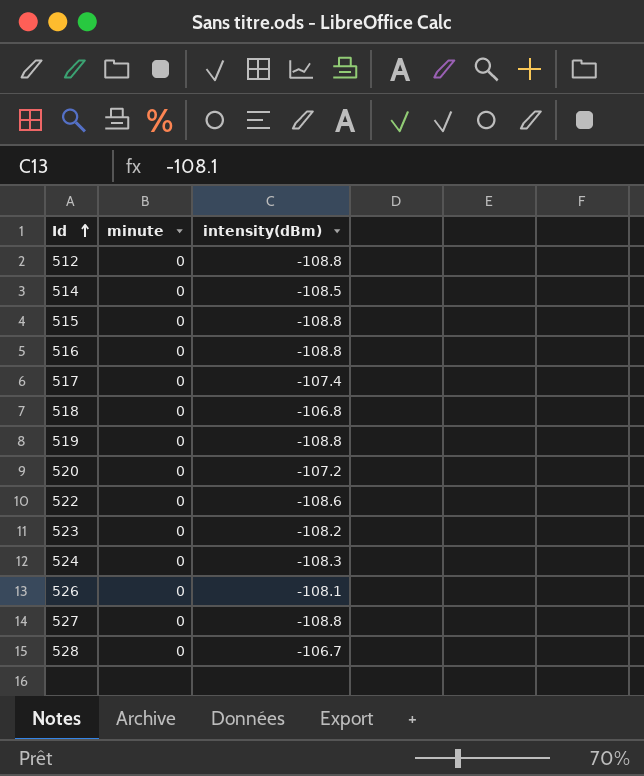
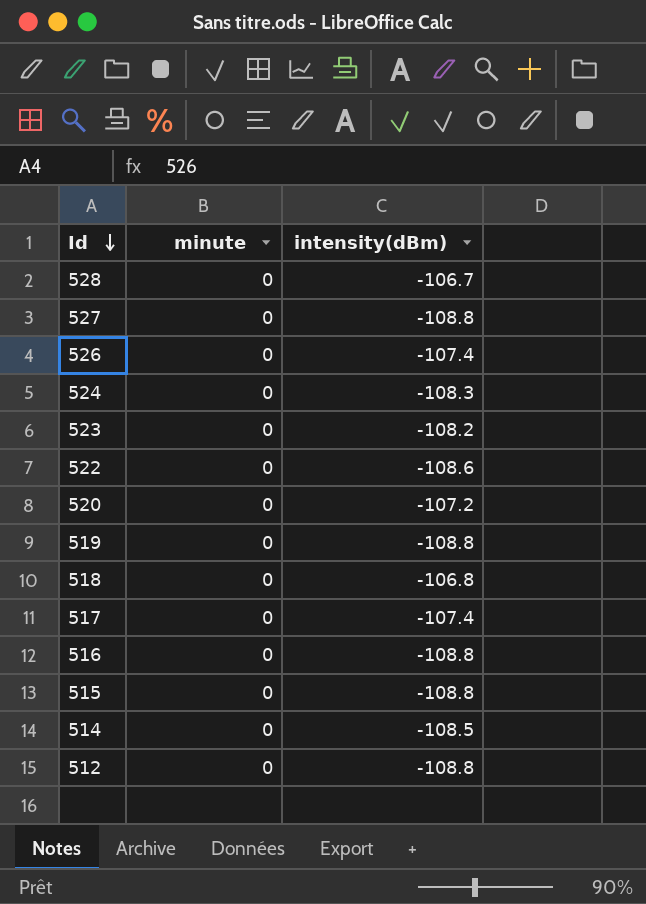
row order: Id ascending -> Id descending
526 | intensity(dBm): -108.1 -> -107.4

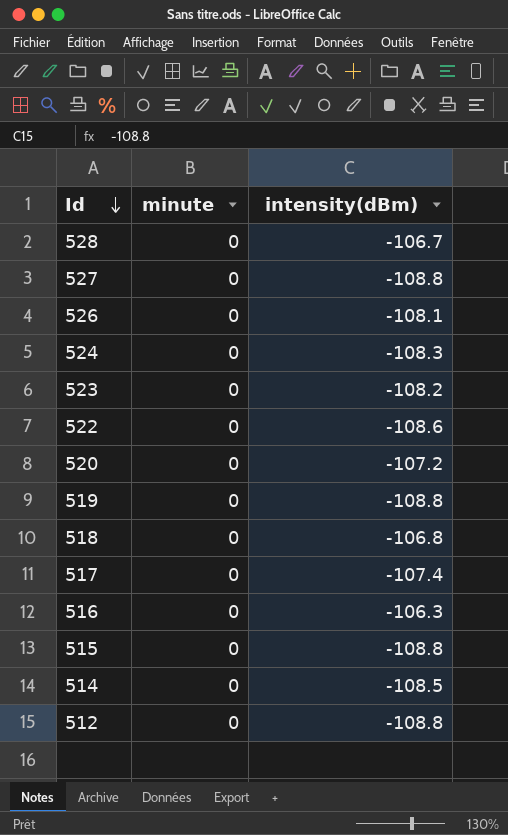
526 | intensity(dBm): -107.4 -> -108.1
516 | intensity(dBm): -108.8 -> -106.3

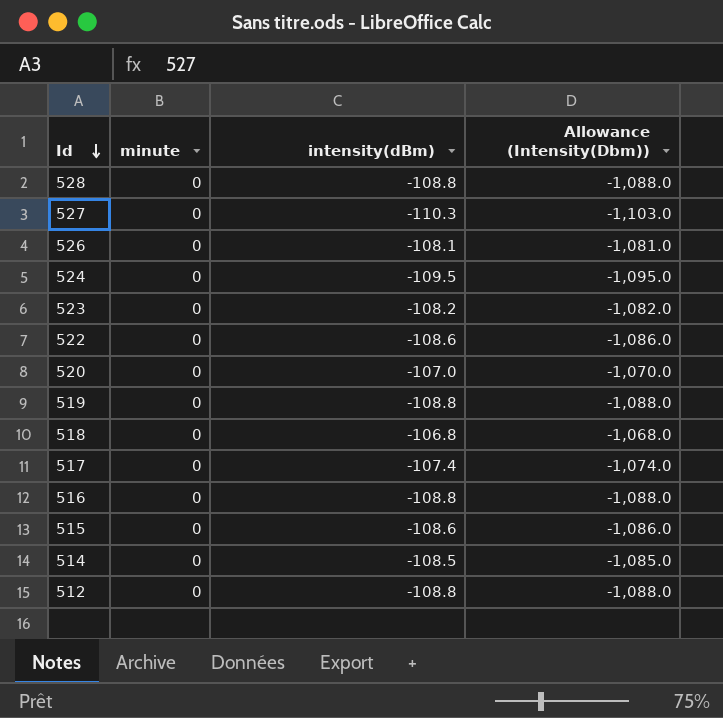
column Allowance (Intensity(Dbm)) | formula: none -> [intensity(dBm)] * 10
528 | intensity(dBm): -106.7 -> -108.8
527 | intensity(dBm): -108.8 -> -110.3
524 | intensity(dBm): -108.3 -> -109.5
520 | intensity(dBm): -107.2 -> -107.0
516 | intensity(dBm): -106.3 -> -108.8
515 | intensity(dBm): -108.8 -> -108.6

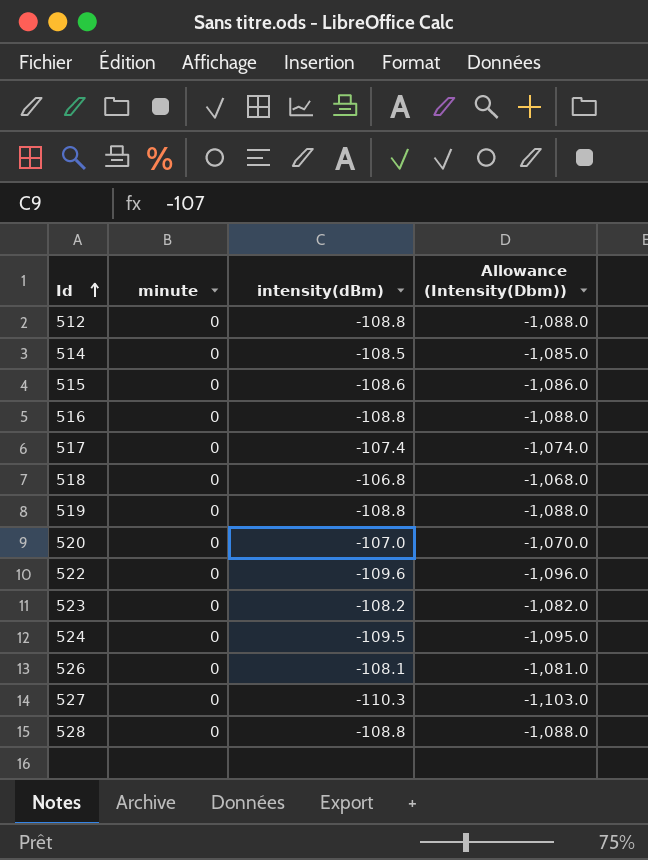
row order: Id descending -> Id ascending
522 | intensity(dBm): -108.6 -> -109.6
522 | Allowance (Intensity(Dbm)): -1,086.0 -> -1,096.0

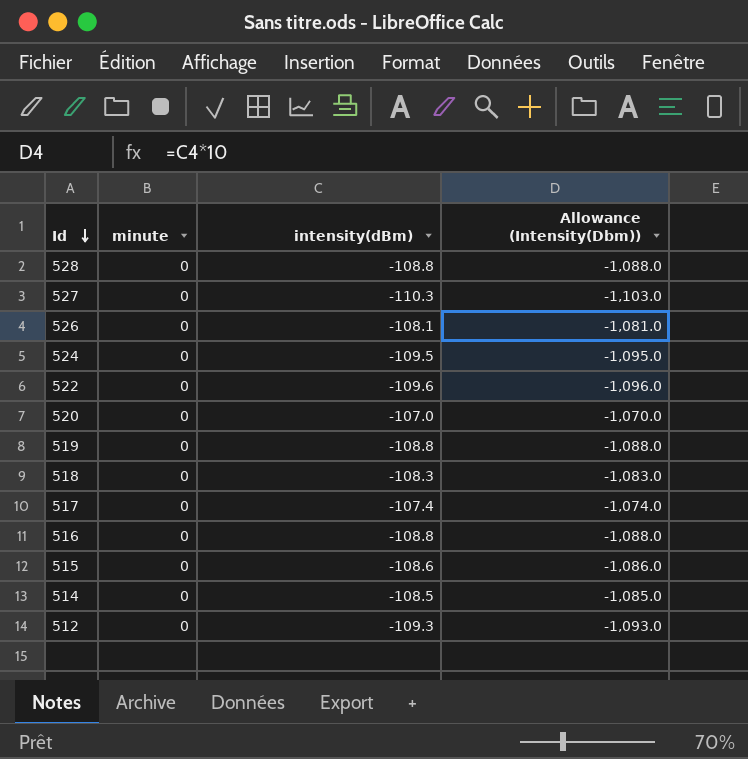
row order: Id ascending -> Id descending
row 523: 0 | -108.2 | -1,082.0 -> none
518 | intensity(dBm): -106.8 -> -108.3
518 | Allowance (Intensity(Dbm)): -1,068.0 -> -1,083.0
512 | intensity(dBm): -108.8 -> -109.3
512 | Allowance (Intensity(Dbm)): -1,088.0 -> -1,093.0

